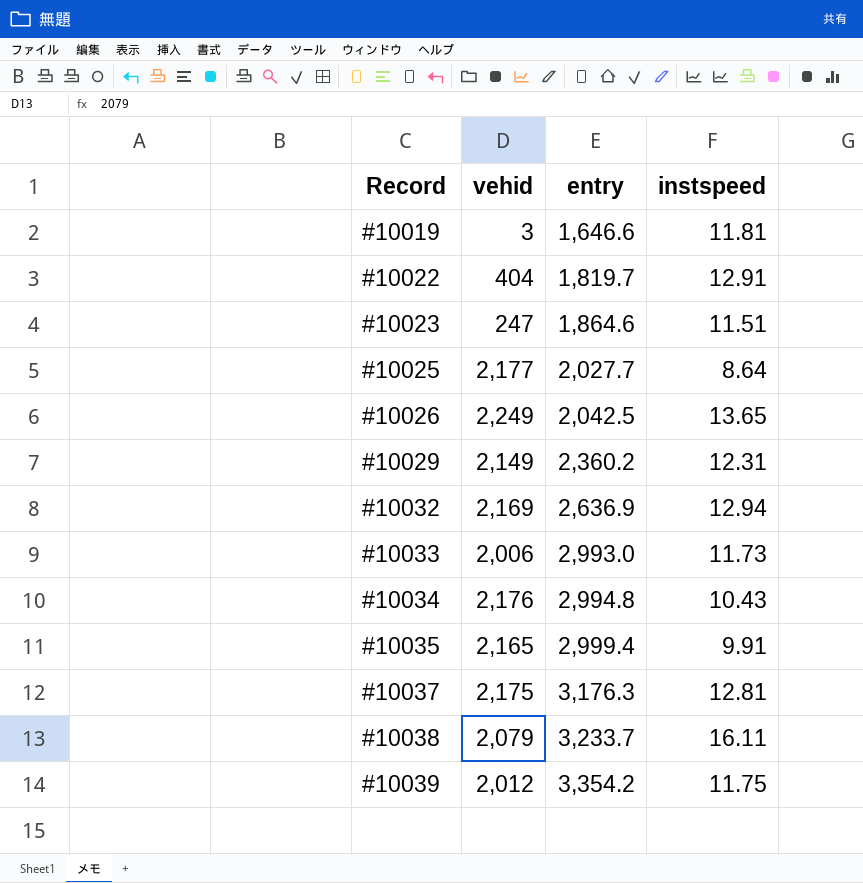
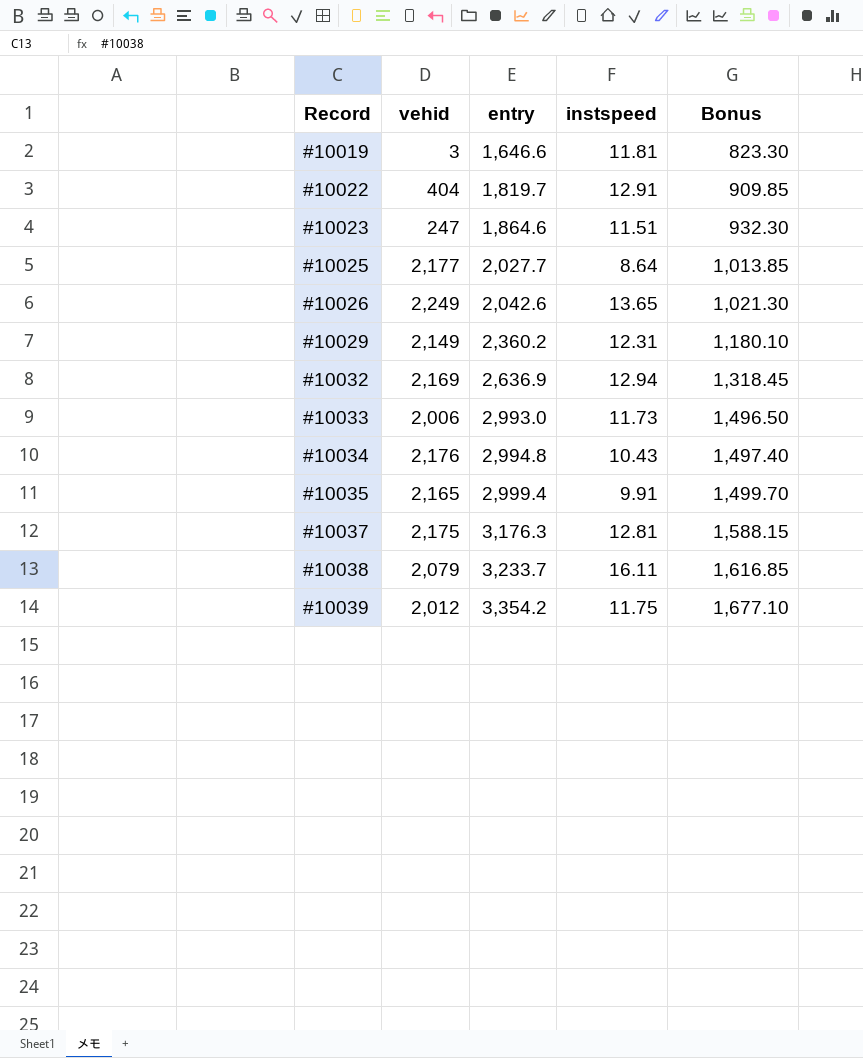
column Bonus | formula: none -> [entry] * 0.5
#10026 | entry: 2,042.5 -> 2,042.6

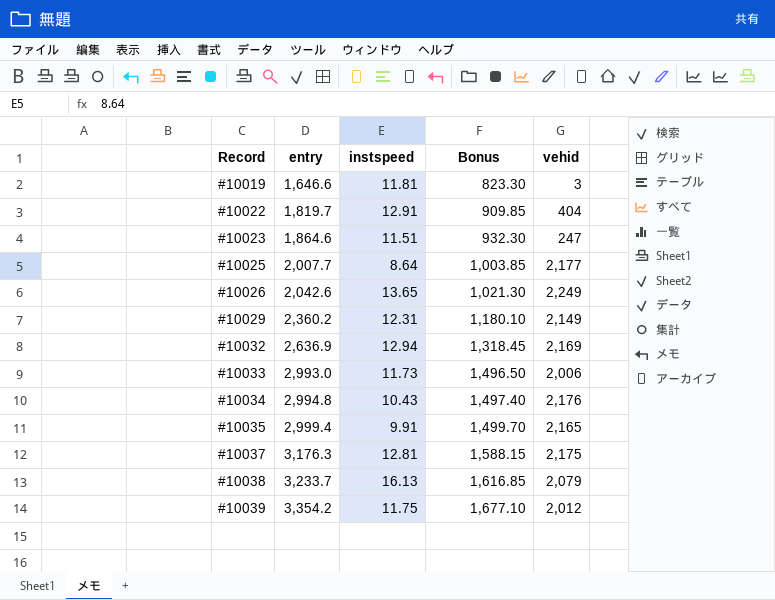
column vehid | position: 2 -> 5
#10025 | entry: 2,027.7 -> 2,007.7
#10025 | Bonus: 1,013.85 -> 1,003.85
#10038 | instspeed: 16.11 -> 16.13

